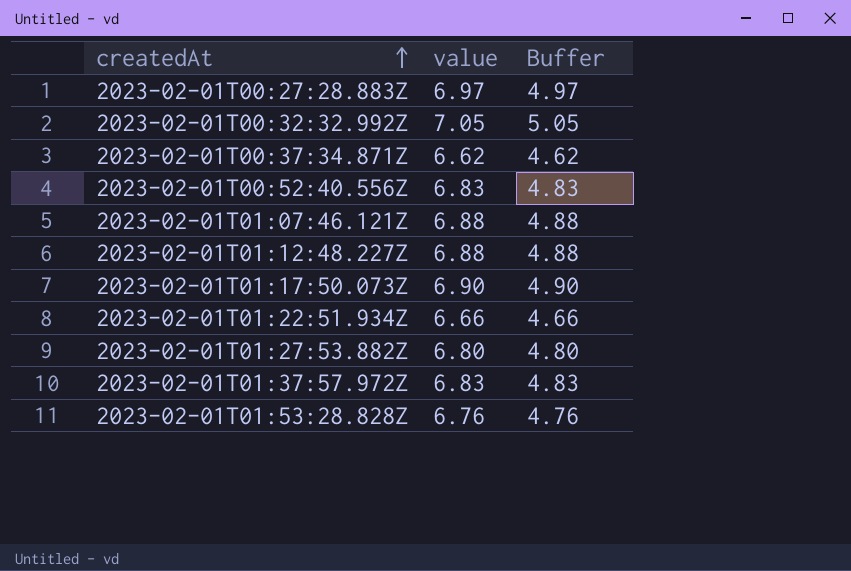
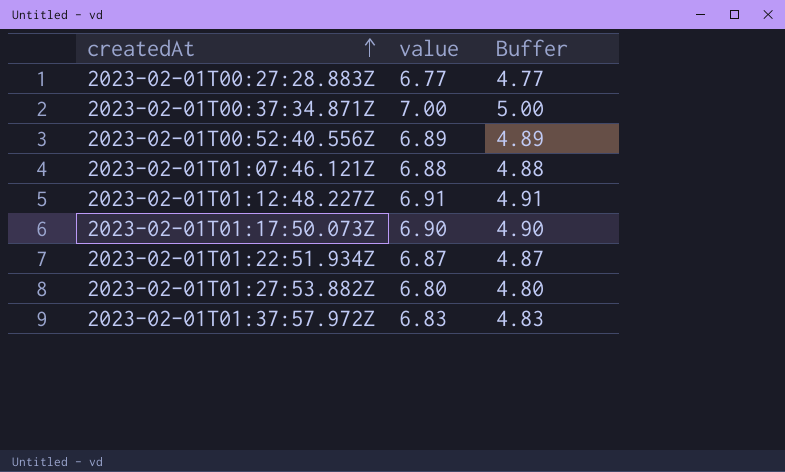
row 2023-02-01T00:32:32.992Z: 7.05 | 5.05 -> none
row 2023-02-01T01:53:28.828Z: 6.76 | 4.76 -> none
2023-02-01T00:27:28.883Z | value: 6.97 -> 6.77
2023-02-01T00:27:28.883Z | Buffer: 4.97 -> 4.77
2023-02-01T00:37:34.871Z | value: 6.62 -> 7.00
2023-02-01T00:37:34.871Z | Buffer: 4.62 -> 5.00
2023-02-01T00:52:40.556Z | value: 6.83 -> 6.89
2023-02-01T00:52:40.556Z | Buffer: 4.83 -> 4.89
2023-02-01T01:12:48.227Z | value: 6.88 -> 6.91
2023-02-01T01:12:48.227Z | Buffer: 4.88 -> 4.91
2023-02-01T01:22:51.934Z | value: 6.66 -> 6.87
2023-02-01T01:22:51.934Z | Buffer: 4.66 -> 4.87

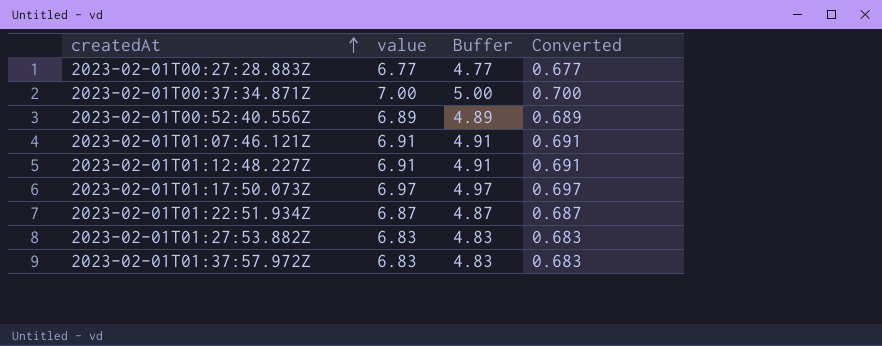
column Converted | formula: none -> [value] * 0.1
2023-02-01T01:07:46.121Z | value: 6.88 -> 6.91
2023-02-01T01:07:46.121Z | Buffer: 4.88 -> 4.91
2023-02-01T01:17:50.073Z | value: 6.90 -> 6.97
2023-02-01T01:17:50.073Z | Buffer: 4.90 -> 4.97
2023-02-01T01:27:53.882Z | value: 6.80 -> 6.83
2023-02-01T01:27:53.882Z | Buffer: 4.80 -> 4.83

